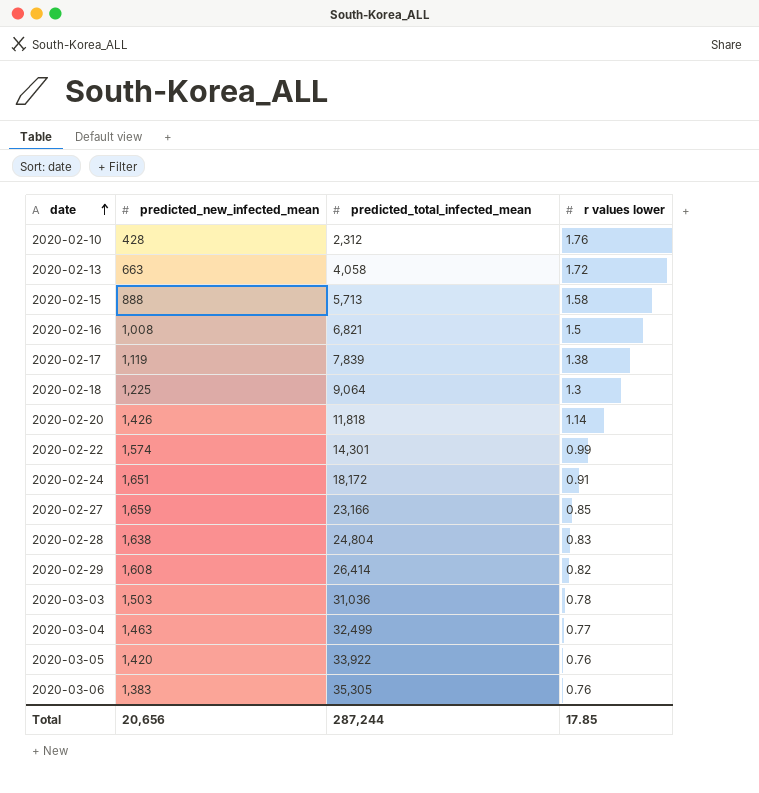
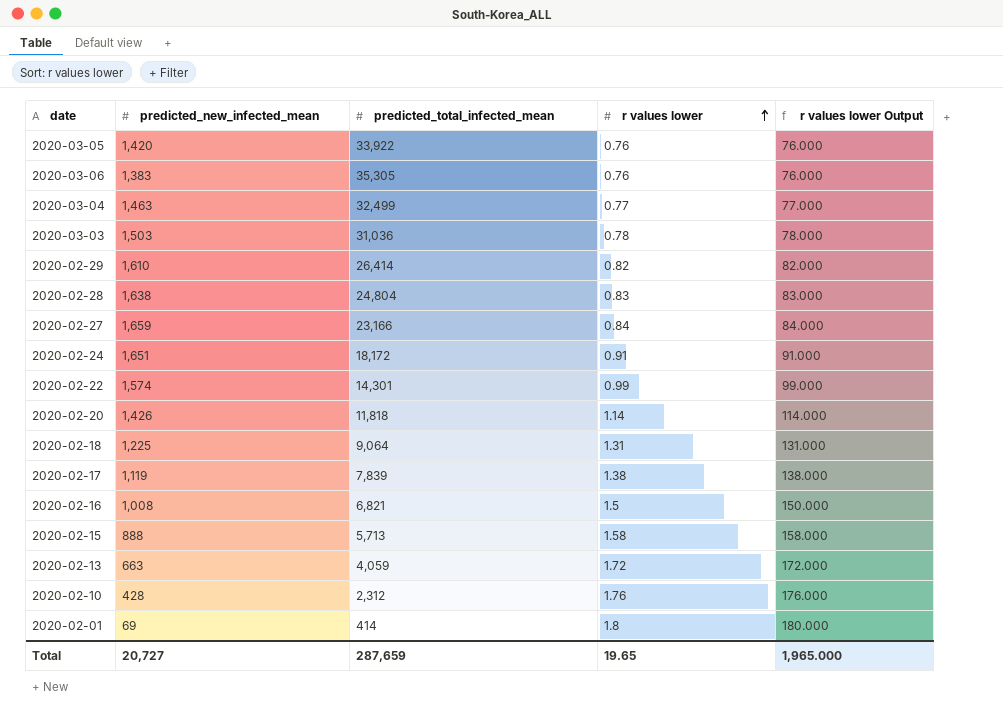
row order: date ascending -> r values lower ascending
column r values lower Output | formula: none -> [r values lower] * 100
2020-02-29 | predicted_new_infected_mean: 1,608 -> 1,610
2020-02-27 | r values lower: 0.85 -> 0.84
2020-02-18 | r values lower: 1.3 -> 1.31
2020-02-13 | predicted_total_infected_mean: 4,058 -> 4,059
row 2020-02-01: none -> 69 | 414 | 1.8 | 180.000
Total | predicted_new_infected_mean: 20,656 -> 20,727
Total | predicted_total_infected_mean: 287,244 -> 287,659
Total | r values lower: 17.85 -> 19.65

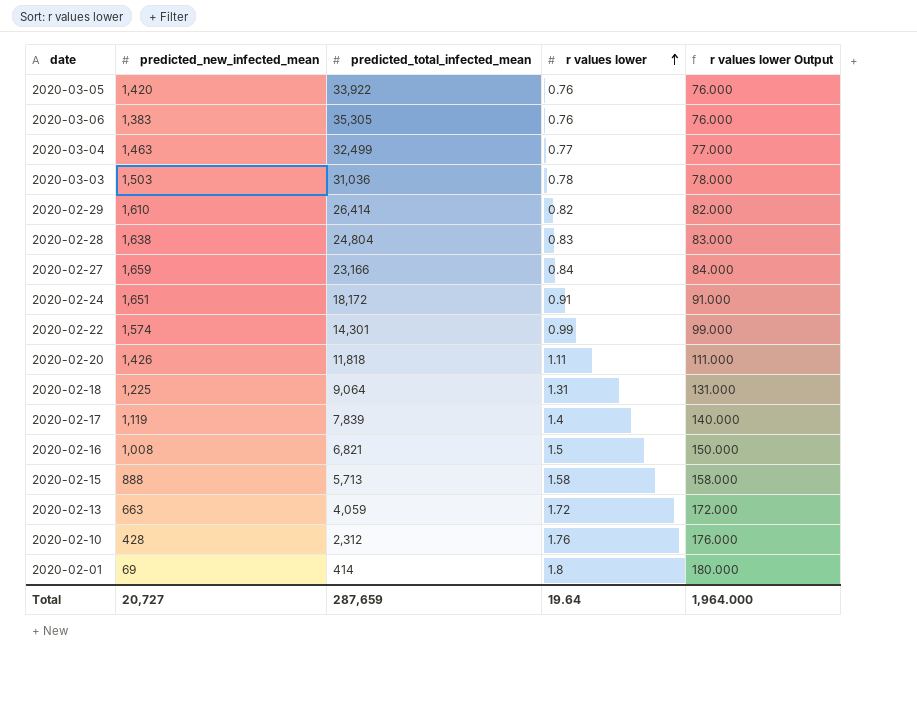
2020-02-20 | r values lower: 1.14 -> 1.11
2020-02-20 | r values lower Output: 114.000 -> 111.000
2020-02-17 | r values lower: 1.38 -> 1.4
2020-02-17 | r values lower Output: 138.000 -> 140.000
Total | r values lower: 19.65 -> 19.64
Total | r values lower Output: 1,965.000 -> 1,964.000

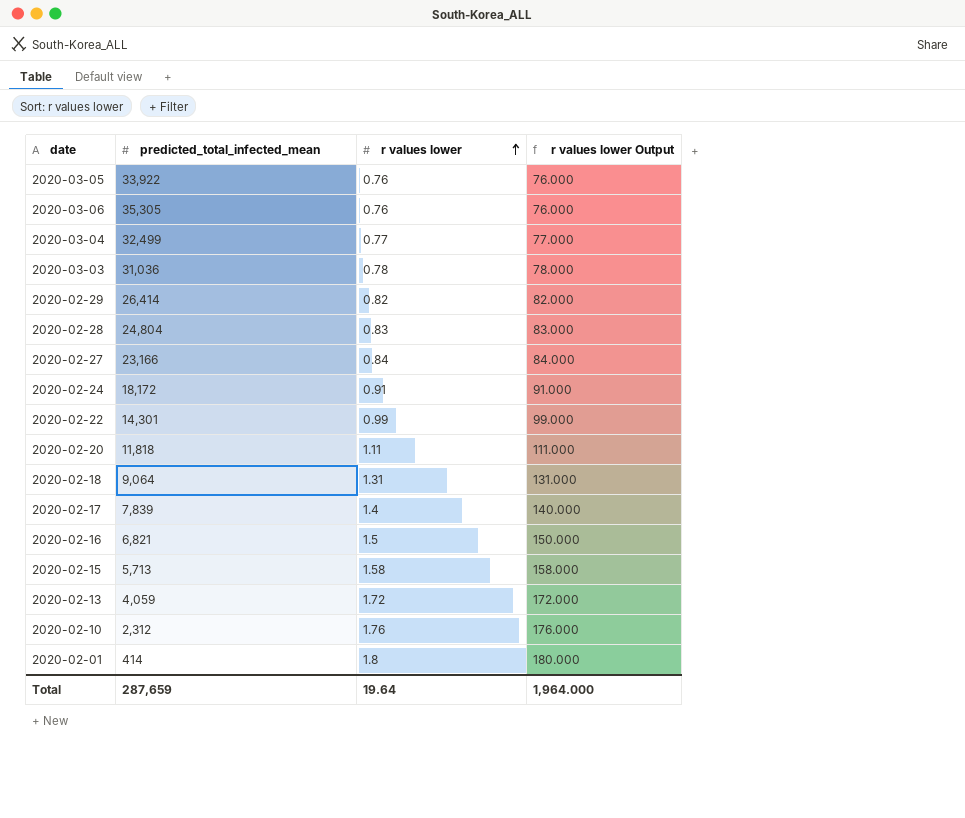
column predicted_new_infected_mean | position: 2 -> none

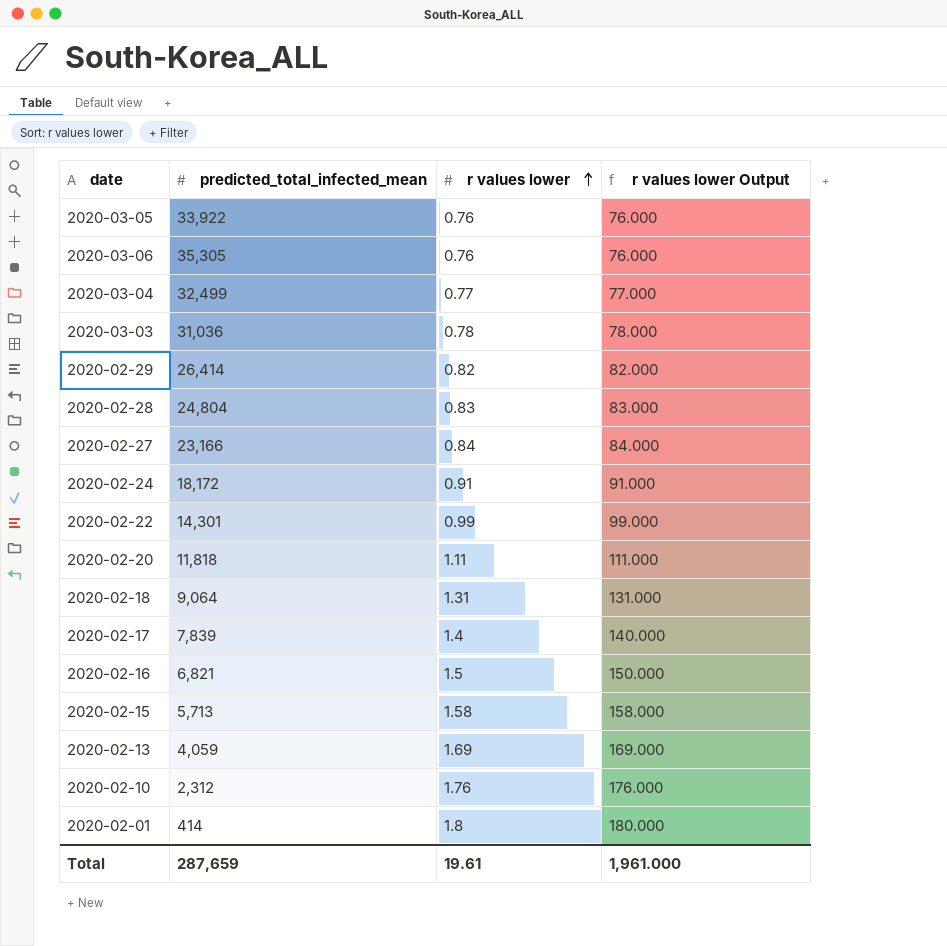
2020-02-13 | r values lower: 1.72 -> 1.69
2020-02-13 | r values lower Output: 172.000 -> 169.000
Total | r values lower: 19.64 -> 19.61
Total | r values lower Output: 1,964.000 -> 1,961.000

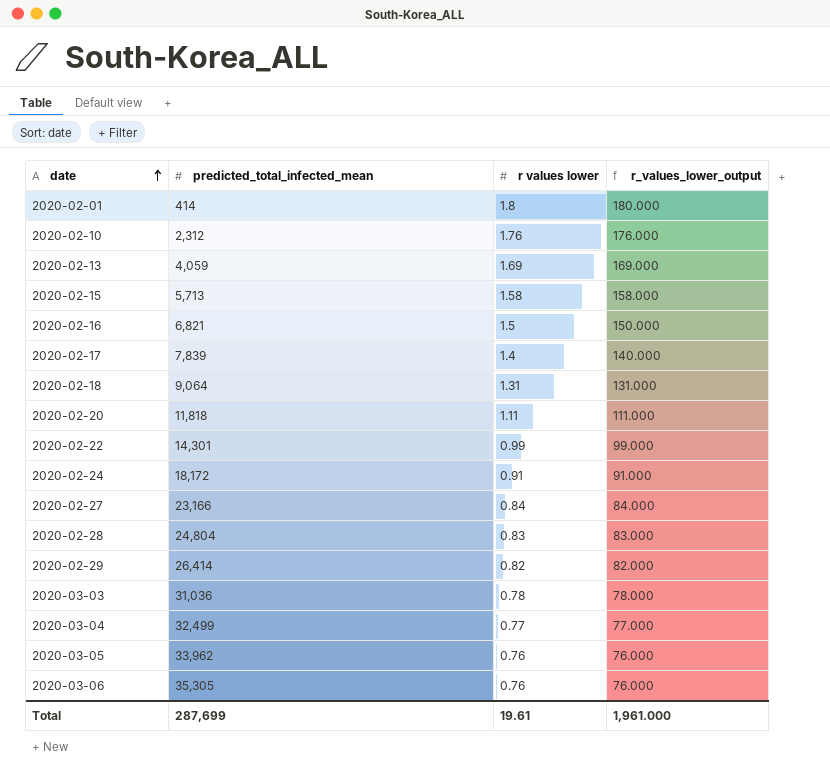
row order: r values lower ascending -> date ascending
column name: r values lower Output -> r_values_lower_output
2020-03-05 | predicted_total_infected_mean: 33,922 -> 33,962
Total | predicted_total_infected_mean: 287,659 -> 287,699

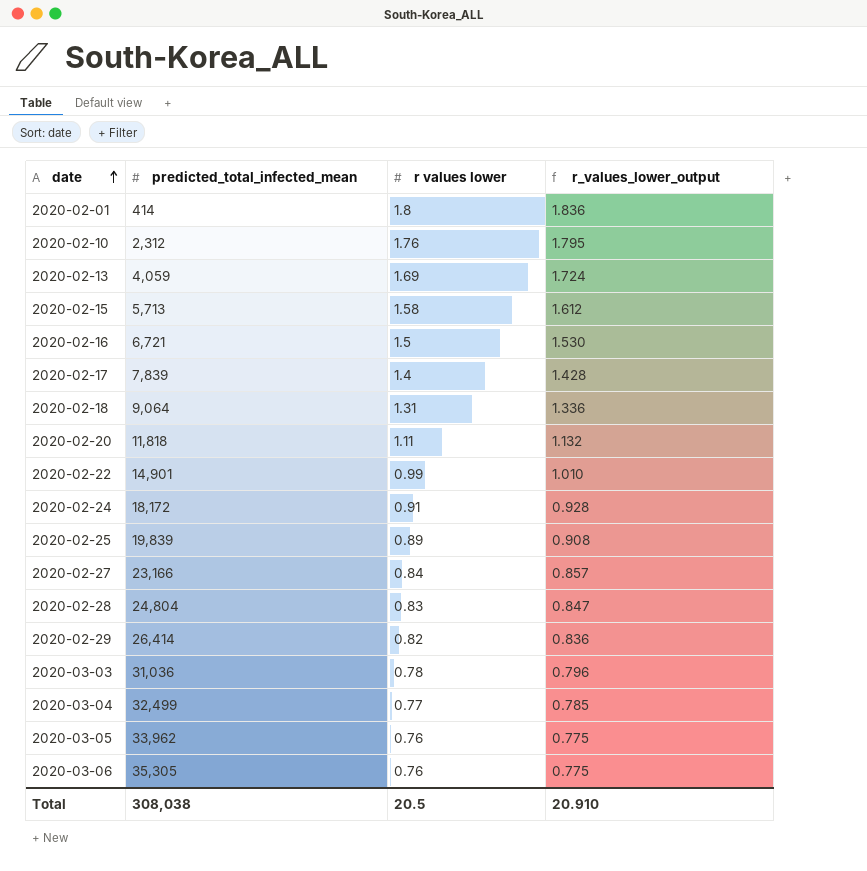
column r_values_lower_output | formula: [r values lower] * 100 -> [r values lower] * 1.02
2020-02-16 | predicted_total_infected_mean: 6,821 -> 6,721
2020-02-22 | predicted_total_infected_mean: 14,301 -> 14,901
row 2020-02-25: none -> 19,839 | 0.89 | 0.908
Total | predicted_total_infected_mean: 287,699 -> 308,038
Total | r values lower: 19.61 -> 20.5
Total | r_values_lower_output: 1,961.000 -> 20.910

